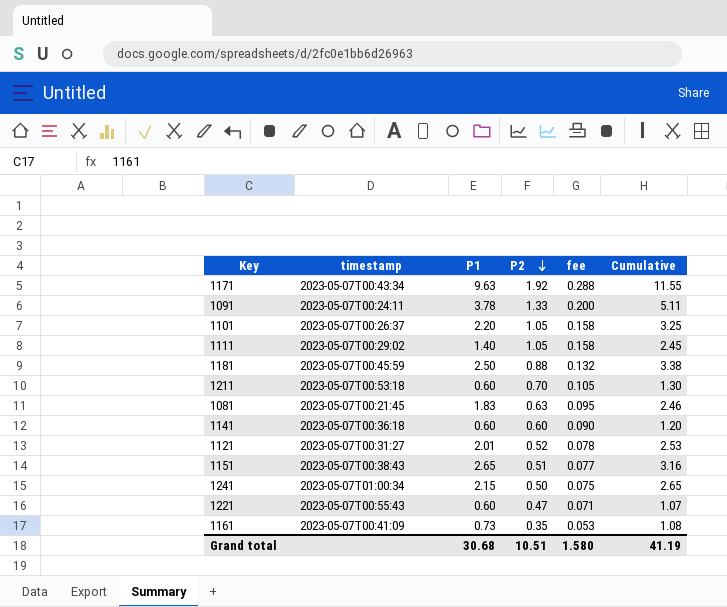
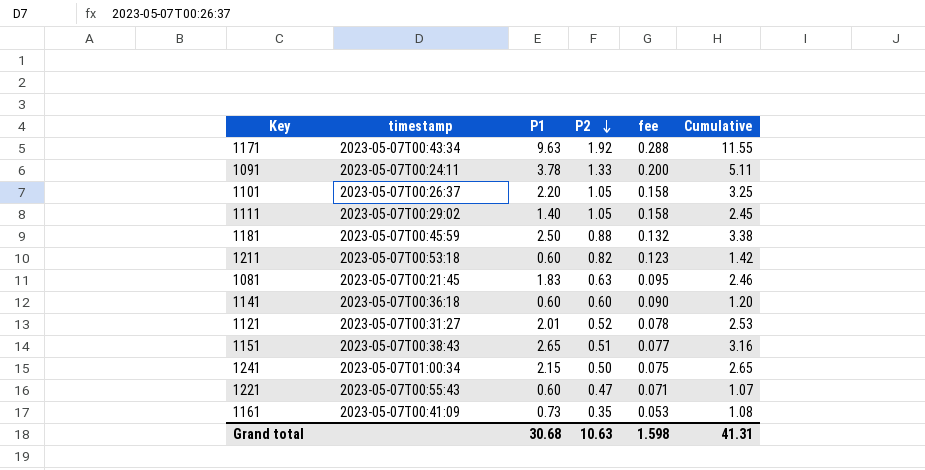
1211 | P2: 0.70 -> 0.82
1211 | fee: 0.105 -> 0.123
1211 | Cumulative: 1.30 -> 1.42
Grand total | P2: 10.51 -> 10.63
Grand total | fee: 1.580 -> 1.598
Grand total | Cumulative: 41.19 -> 41.31

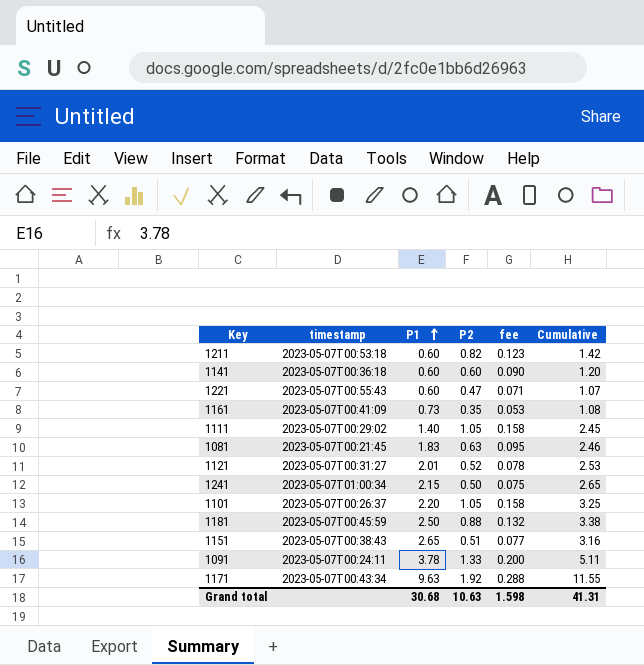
row order: P2 descending -> P1 ascending

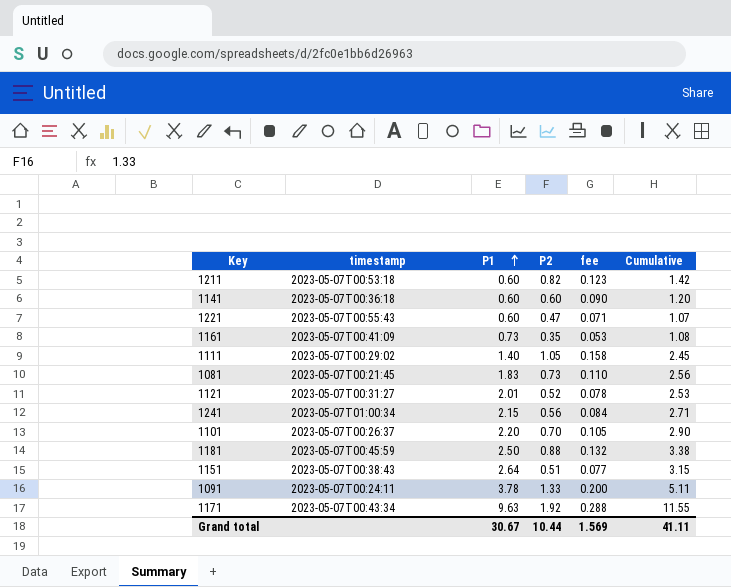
1081 | P2: 0.63 -> 0.73
1081 | fee: 0.095 -> 0.110
1081 | Cumulative: 2.46 -> 2.56
1241 | P2: 0.50 -> 0.56
1241 | fee: 0.075 -> 0.084
1241 | Cumulative: 2.65 -> 2.71
1101 | P2: 1.05 -> 0.70
1101 | fee: 0.158 -> 0.105
1101 | Cumulative: 3.25 -> 2.90
1151 | P1: 2.65 -> 2.64
1151 | Cumulative: 3.16 -> 3.15
Grand total | P1: 30.68 -> 30.67
Grand total | P2: 10.63 -> 10.44
Grand total | fee: 1.598 -> 1.569
Grand total | Cumulative: 41.31 -> 41.11

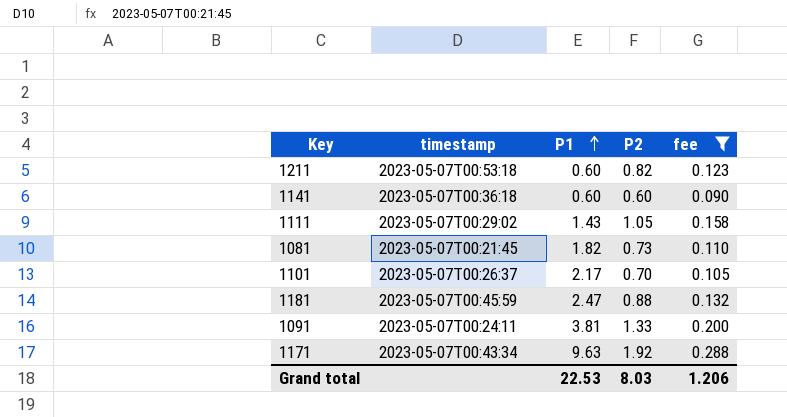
filter: none -> fee >= 0.090
column Cumulative | formula: [P1] + [P2] -> none
1111 | P1: 1.40 -> 1.43
1081 | P1: 1.83 -> 1.82
1101 | P1: 2.20 -> 2.17
1181 | P1: 2.50 -> 2.47
1091 | P1: 3.78 -> 3.81
Grand total | P1: 30.67 -> 22.53
Grand total | P2: 10.44 -> 8.03
Grand total | fee: 1.569 -> 1.206

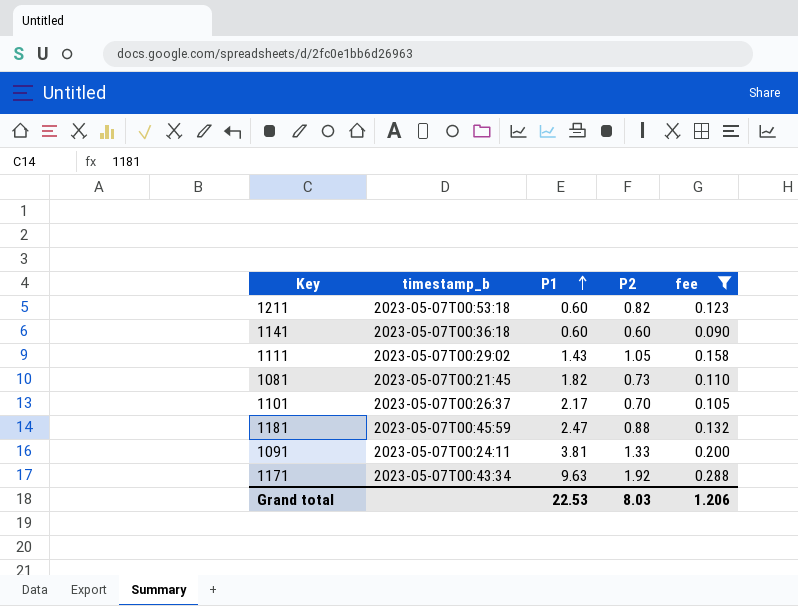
column name: timestamp -> timestamp_b

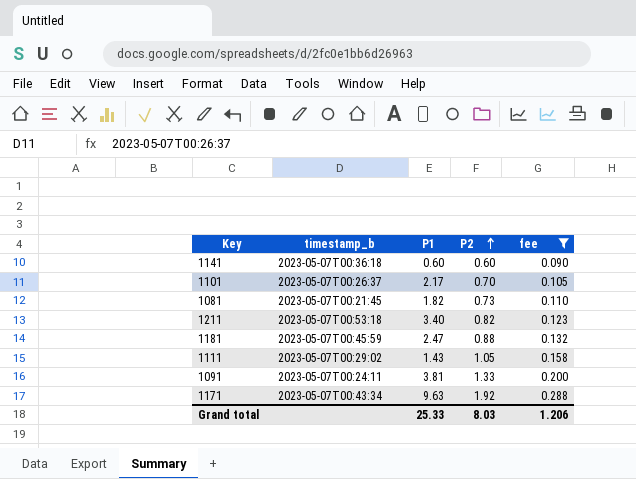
row order: P1 ascending -> P2 ascending
1211 | P1: 0.60 -> 3.40
Grand total | P1: 22.53 -> 25.33

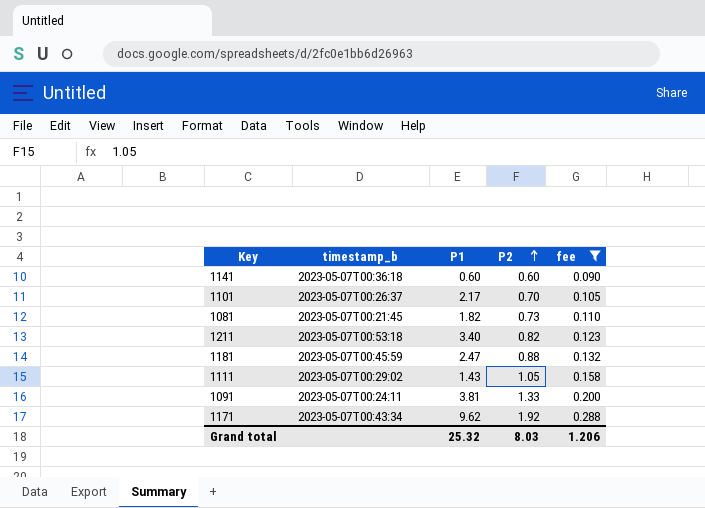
1171 | P1: 9.63 -> 9.62
Grand total | P1: 25.33 -> 25.32

